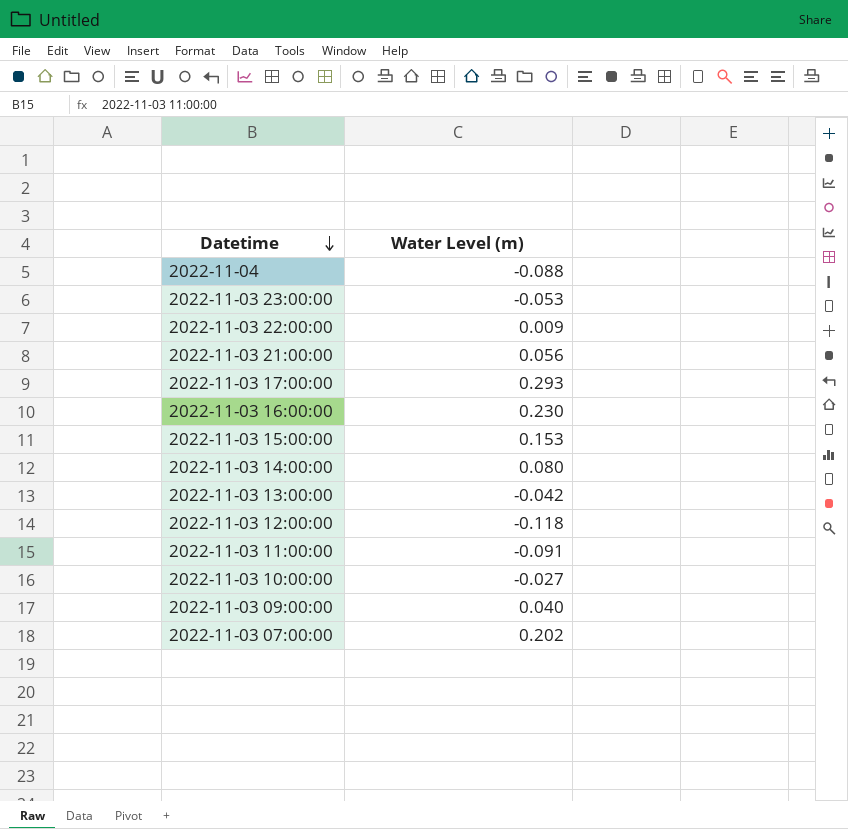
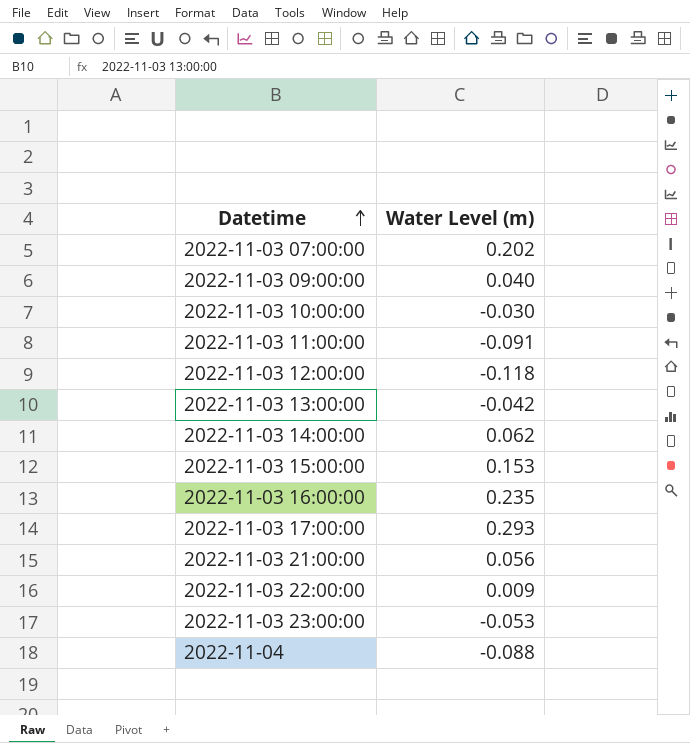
row order: Datetime descending -> Datetime ascending
2022-11-03 10:00:00 | Water Level (m): -0.027 -> -0.030
2022-11-03 14:00:00 | Water Level (m): 0.080 -> 0.062
2022-11-03 16:00:00 | Water Level (m): 0.230 -> 0.235

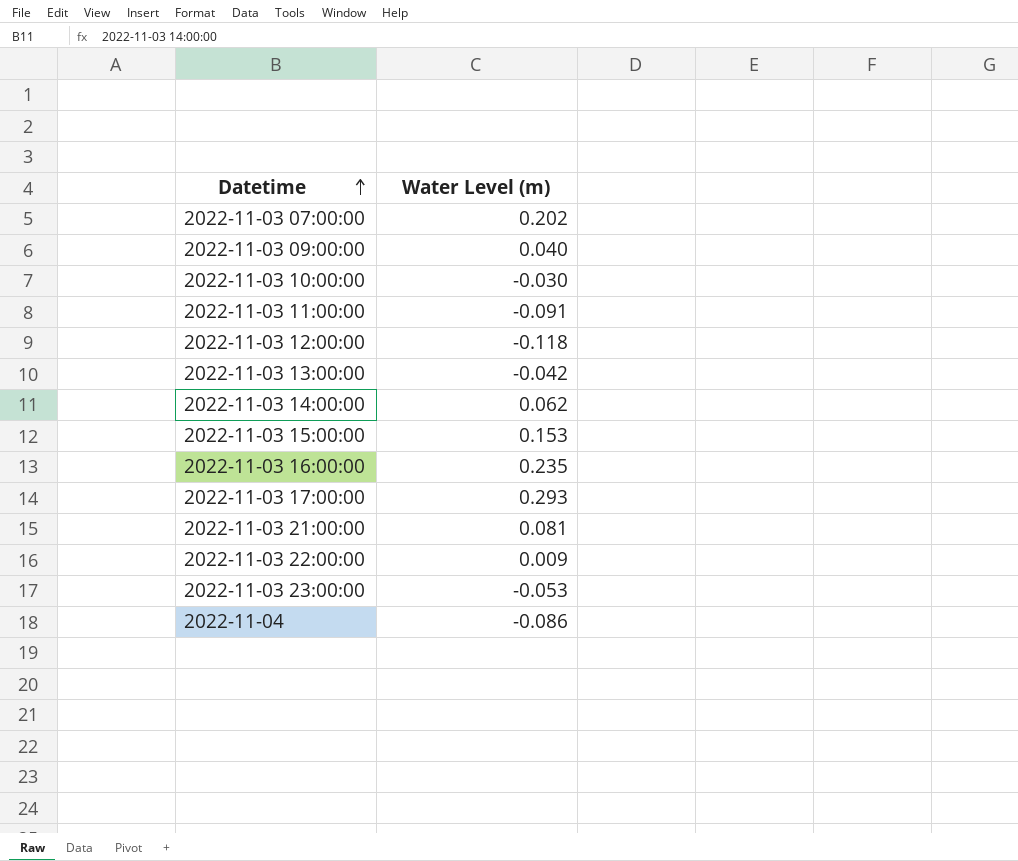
2022-11-03 21:00:00 | Water Level (m): 0.056 -> 0.081
2022-11-04 | Water Level (m): -0.088 -> -0.086

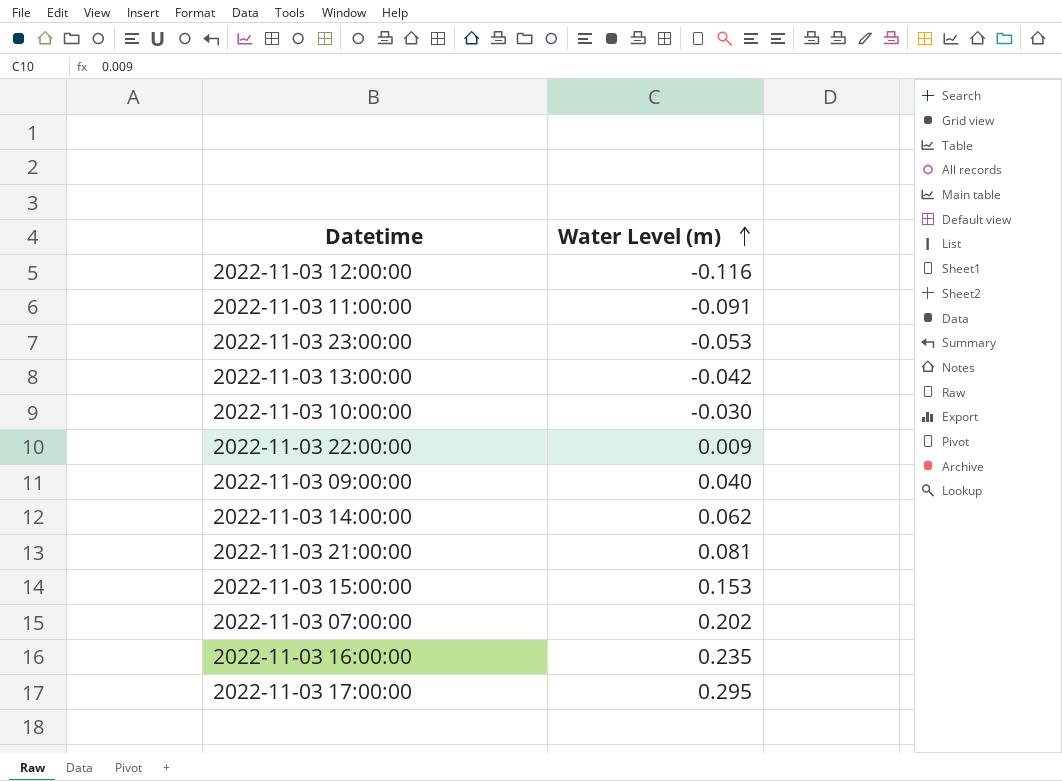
row order: Datetime ascending -> Water Level (m) ascending
row 2022-11-04: -0.086 -> none
2022-11-03 12:00:00 | Water Level (m): -0.118 -> -0.116
2022-11-03 17:00:00 | Water Level (m): 0.293 -> 0.295

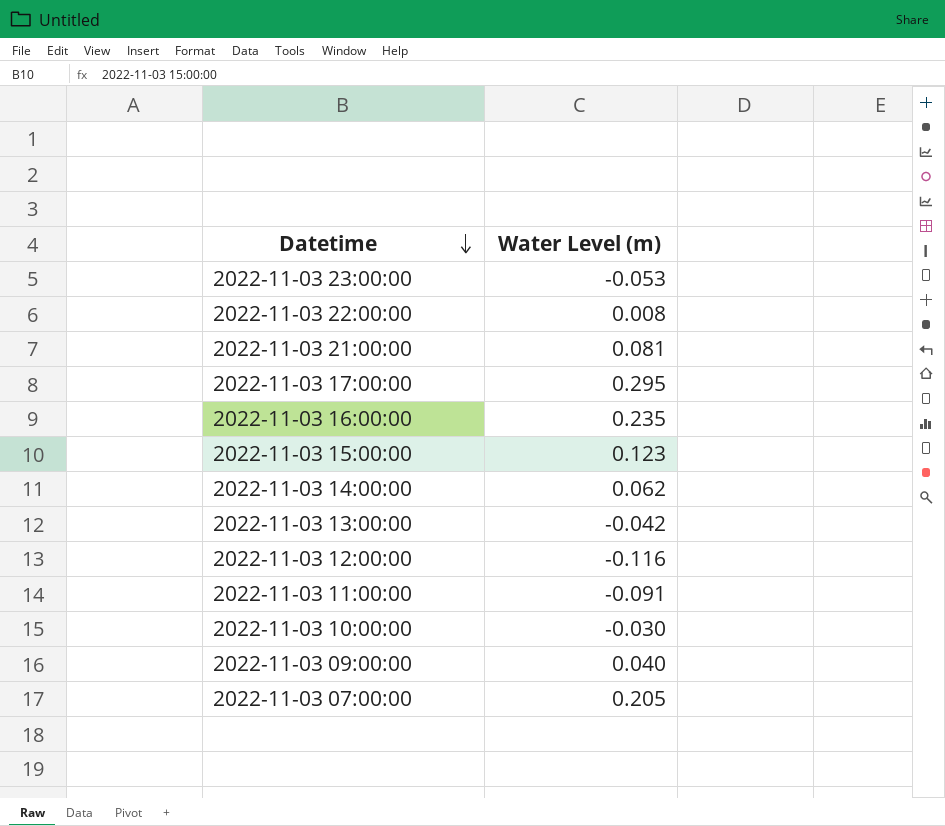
row order: Water Level (m) ascending -> Datetime descending
2022-11-03 22:00:00 | Water Level (m): 0.009 -> 0.008
2022-11-03 15:00:00 | Water Level (m): 0.153 -> 0.123
2022-11-03 07:00:00 | Water Level (m): 0.202 -> 0.205

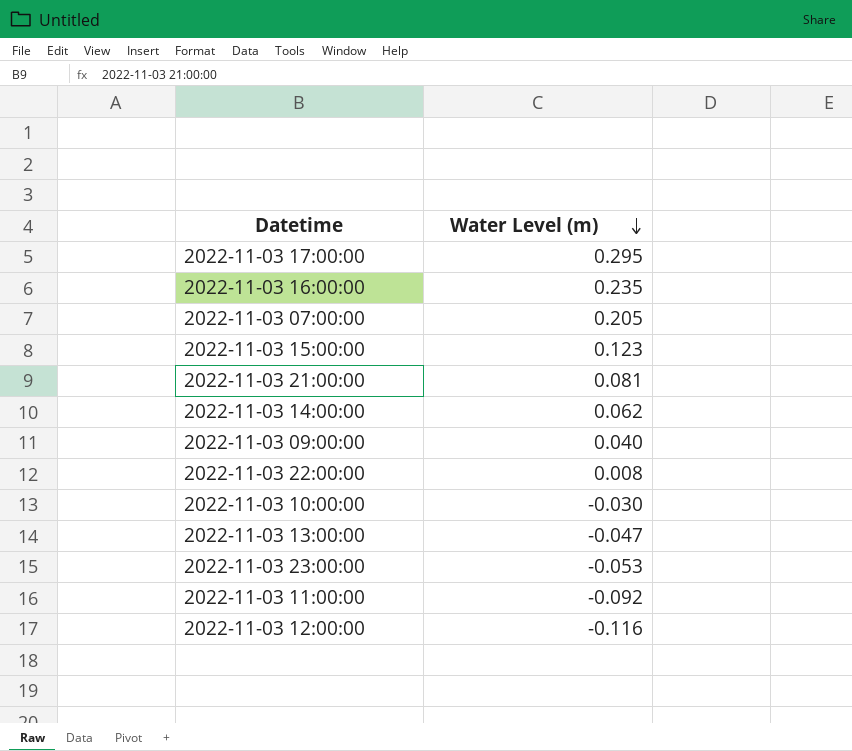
row order: Datetime descending -> Water Level (m) descending
2022-11-03 13:00:00 | Water Level (m): -0.042 -> -0.047
2022-11-03 11:00:00 | Water Level (m): -0.091 -> -0.092

